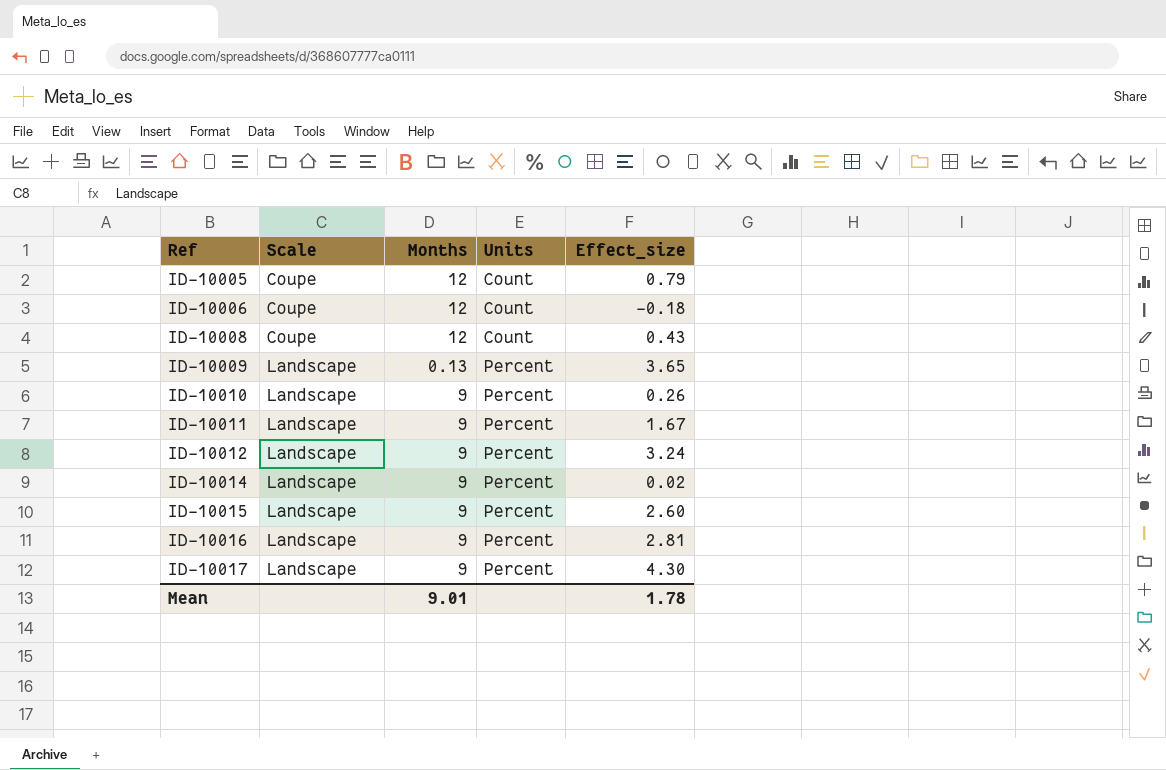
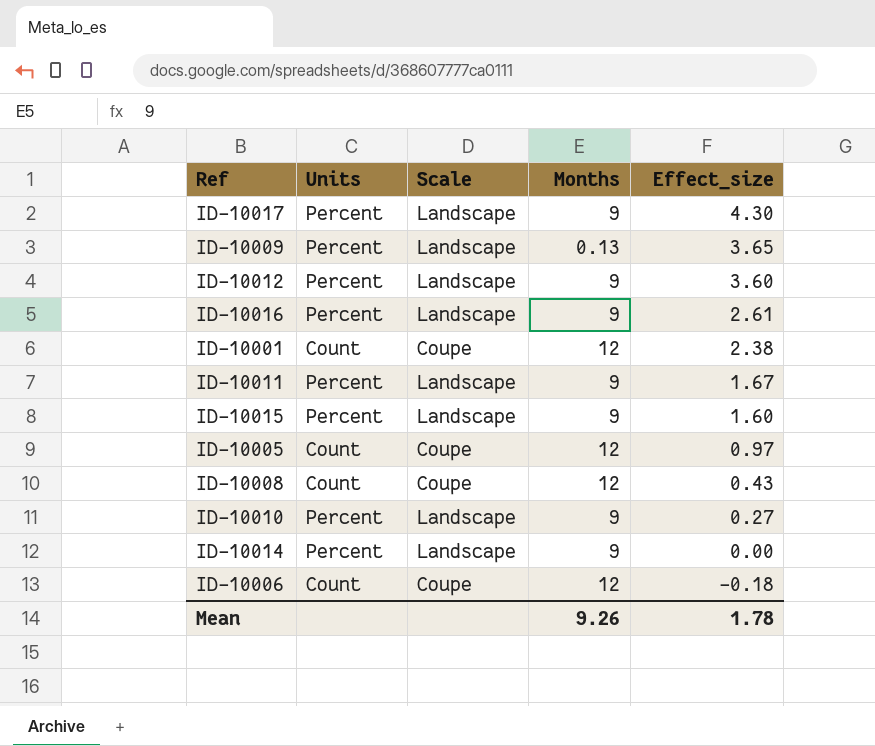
row order: Ref ascending -> Effect_size descending
column Units | position: 4 -> 2
ID-10012 | Effect_size: 3.24 -> 3.60
ID-10016 | Effect_size: 2.81 -> 2.61
row ID-10001: none -> Count | Coupe | 12 | 2.38
ID-10015 | Effect_size: 2.60 -> 1.60
ID-10005 | Effect_size: 0.79 -> 0.97
ID-10010 | Effect_size: 0.26 -> 0.27
ID-10014 | Effect_size: 0.02 -> 0.00
Mean | Months: 9.01 -> 9.26

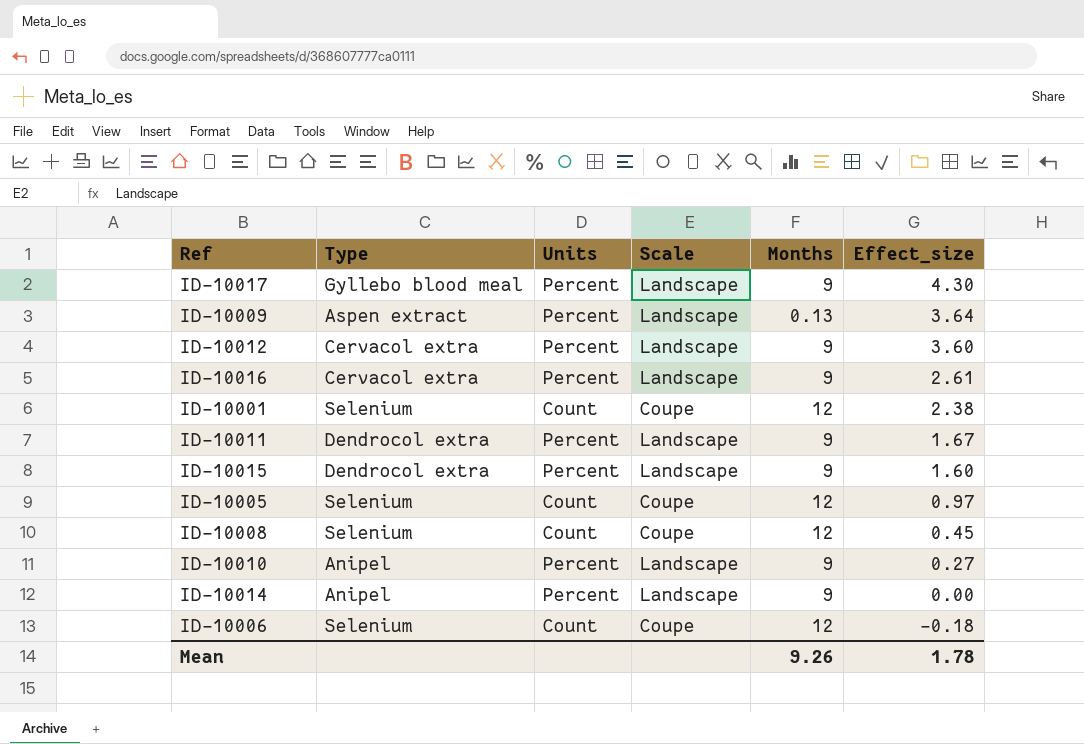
column Type | position: none -> 2
ID-10009 | Effect_size: 3.65 -> 3.64
ID-10008 | Effect_size: 0.43 -> 0.45

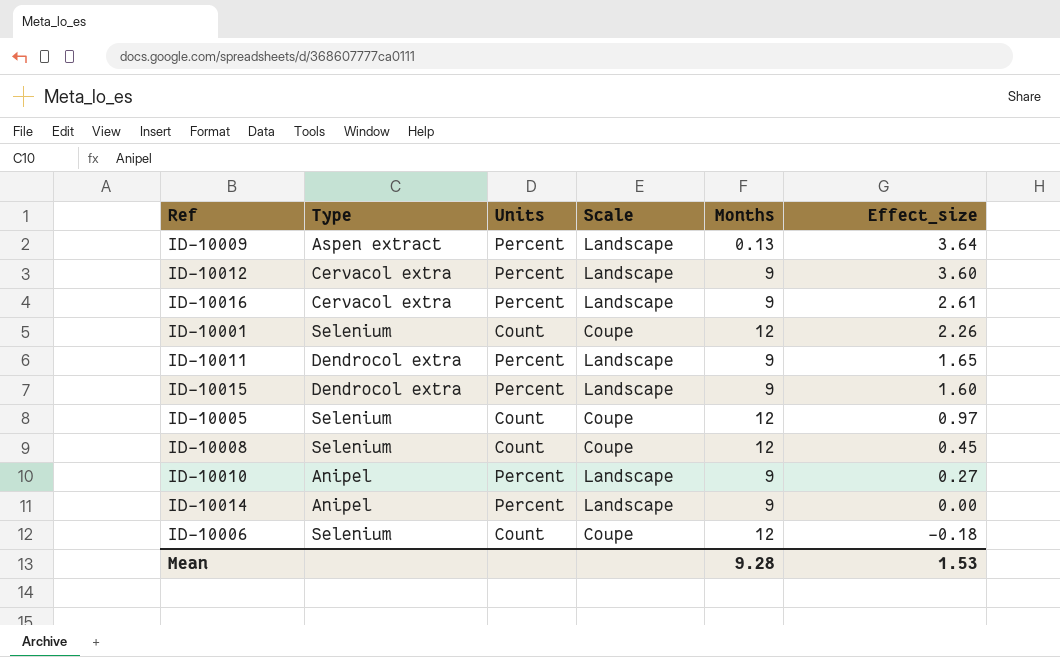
row ID-10017: Gyllebo blood meal | Percent | Landscape | 9 | 4.30 -> none
ID-10001 | Effect_size: 2.38 -> 2.26
ID-10011 | Effect_size: 1.67 -> 1.65
Mean | Months: 9.26 -> 9.28
Mean | Effect_size: 1.78 -> 1.53

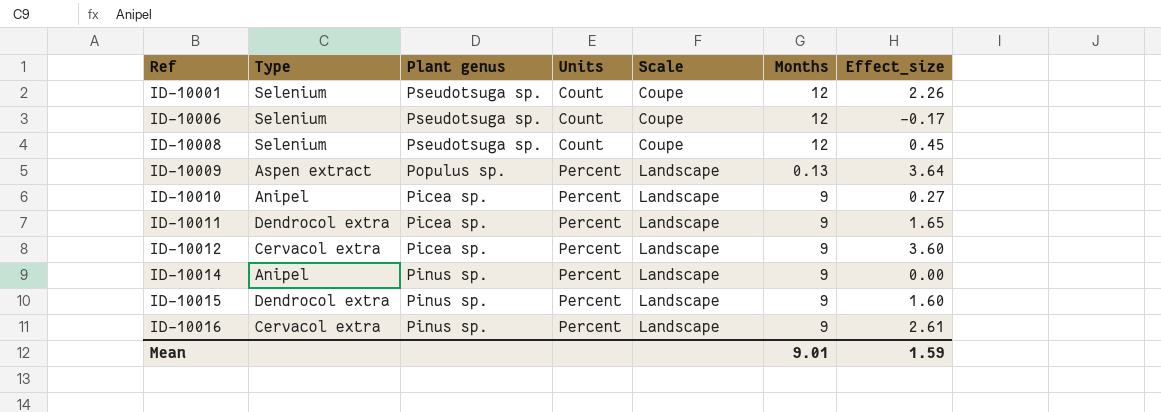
row order: Effect_size descending -> Ref ascending
column Plant genus | position: none -> 3
row ID-10005: Selenium | Count | Coupe | 12 | 0.97 -> none
ID-10006 | Effect_size: -0.18 -> -0.17
Mean | Months: 9.28 -> 9.01
Mean | Effect_size: 1.53 -> 1.59

